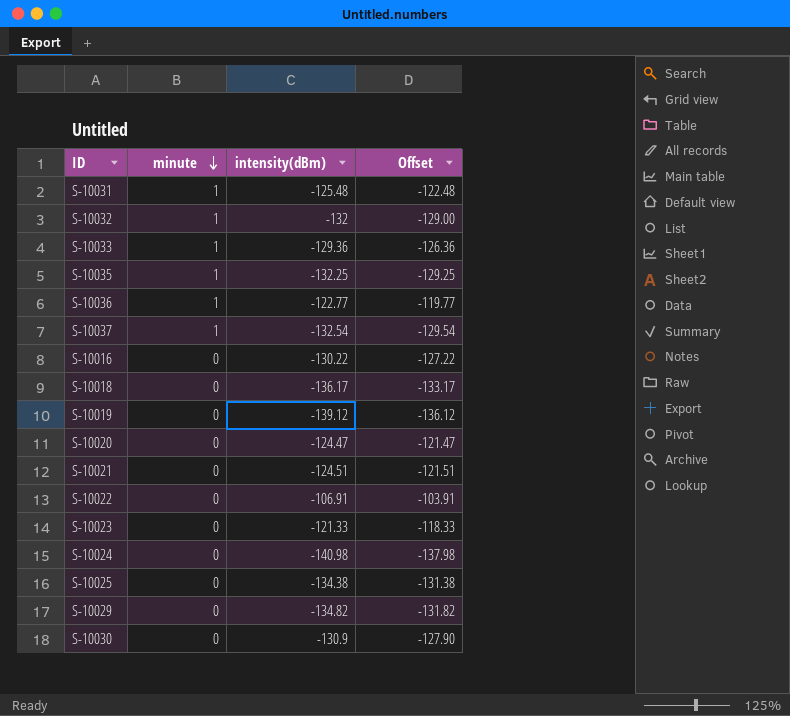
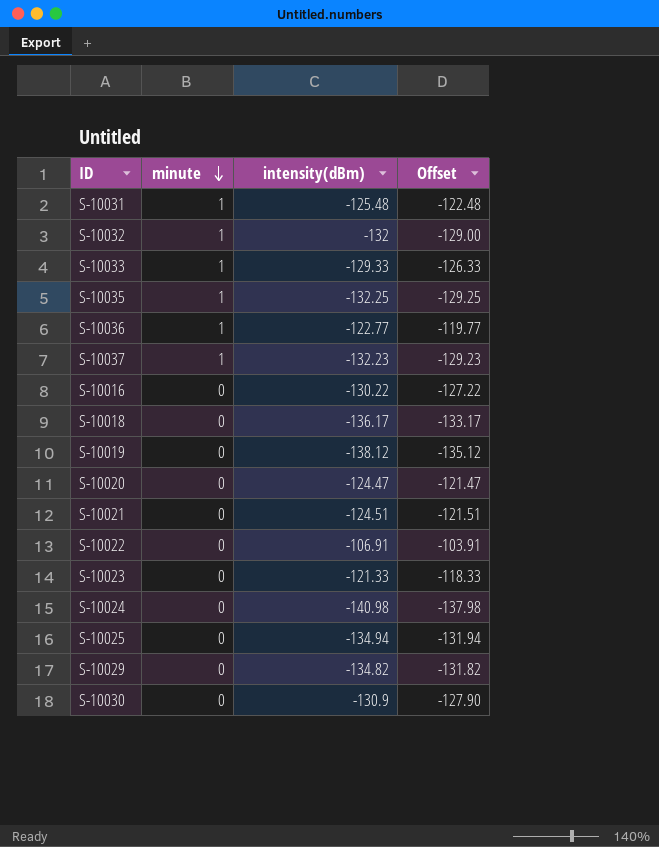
S-10033 | intensity(dBm): -129.36 -> -129.33
S-10033 | Offset: -126.36 -> -126.33
S-10037 | intensity(dBm): -132.54 -> -132.23
S-10037 | Offset: -129.54 -> -129.23
S-10019 | intensity(dBm): -139.12 -> -138.12
S-10019 | Offset: -136.12 -> -135.12
S-10025 | intensity(dBm): -134.38 -> -134.94
S-10025 | Offset: -131.38 -> -131.94

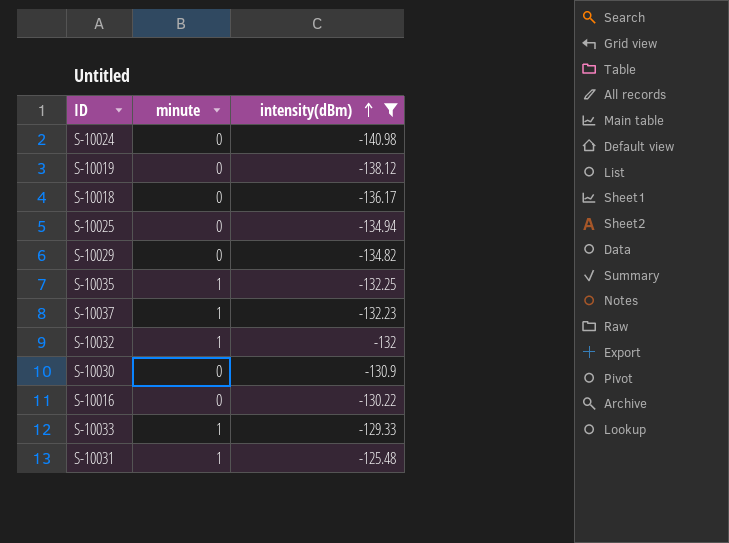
filter: none -> intensity(dBm) <= -125.48
row order: minute descending -> intensity(dBm) ascending
column Offset | formula: [intensity(dBm)] + 3 -> none

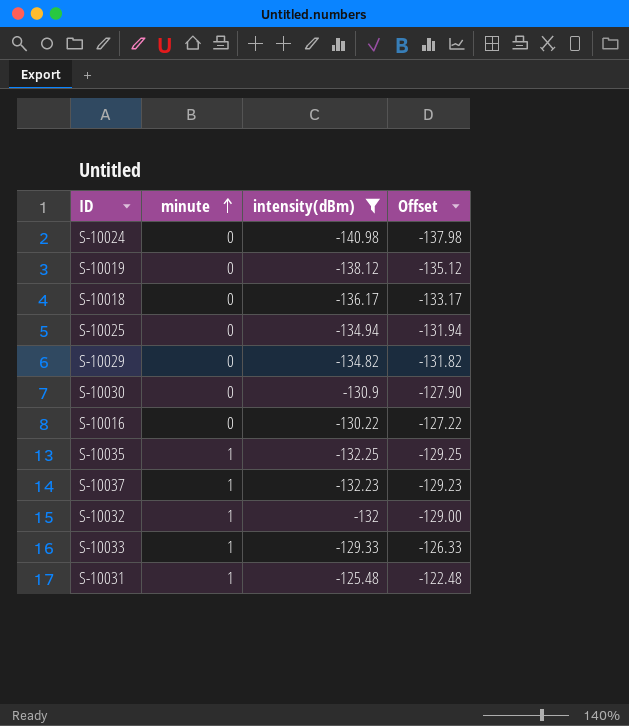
row order: intensity(dBm) ascending -> minute ascending
column Offset | formula: none -> [intensity(dBm)] + 3

